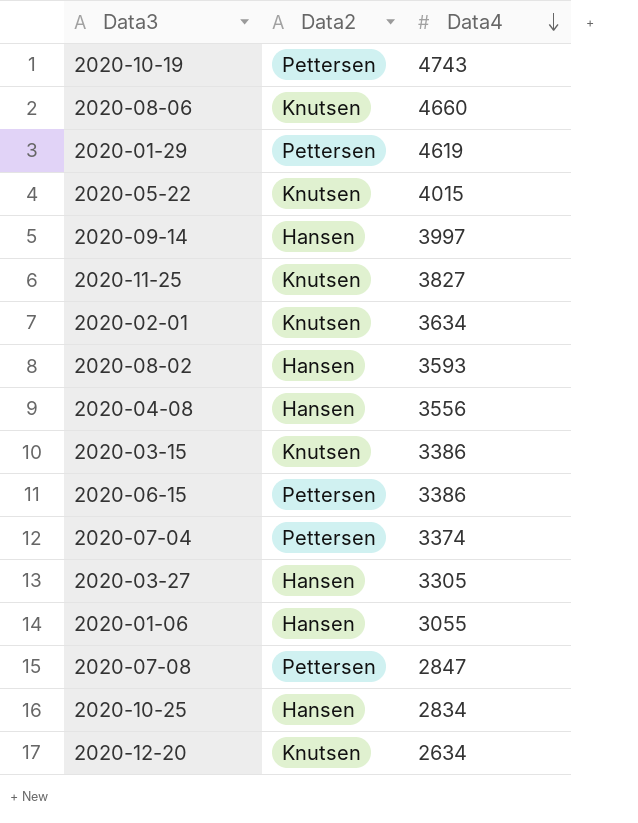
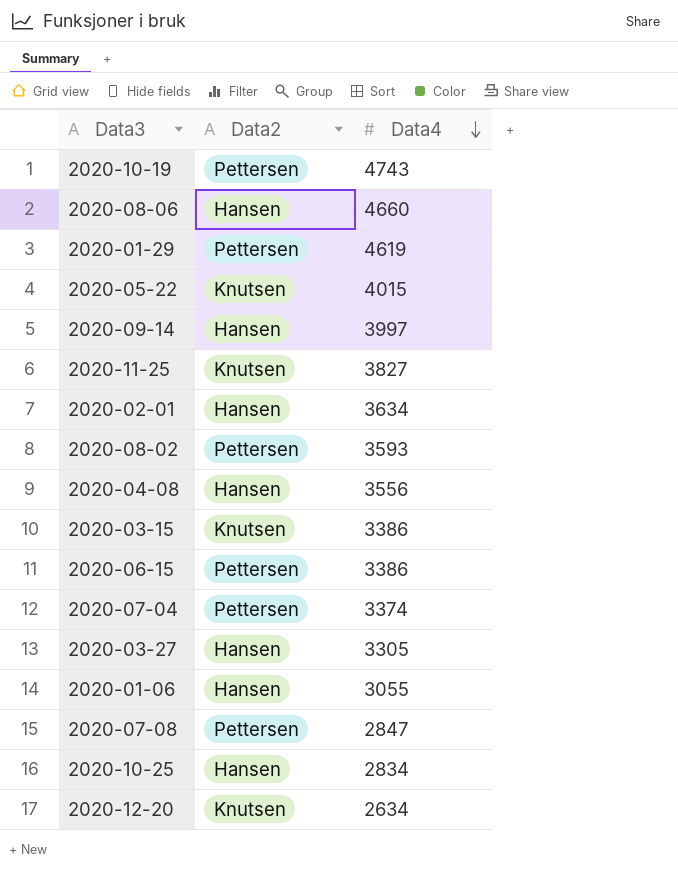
2020-08-06 | Data2: Knutsen -> Hansen
2020-02-01 | Data2: Knutsen -> Hansen
2020-08-02 | Data2: Hansen -> Pettersen

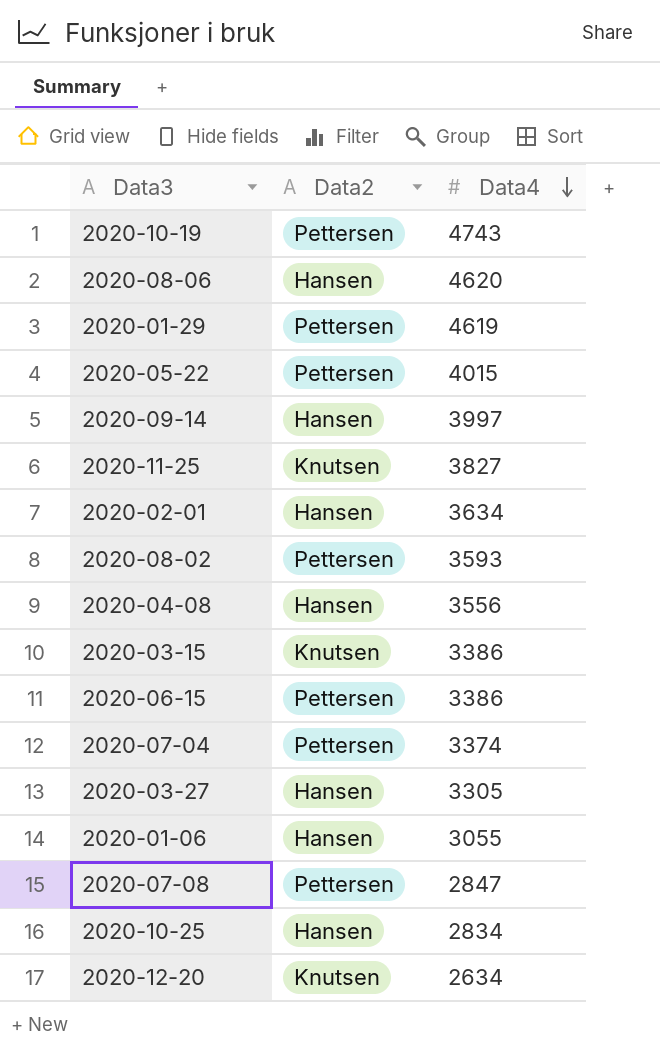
2020-08-06 | Data4: 4660 -> 4620
2020-05-22 | Data2: Knutsen -> Pettersen

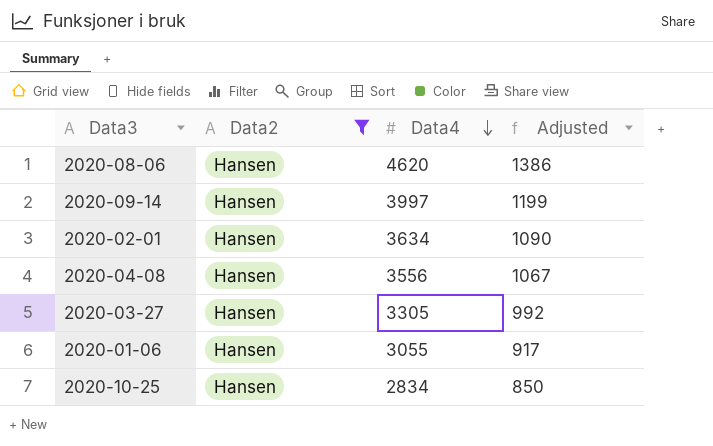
filter: none -> Data2 = Hansen
column Adjusted | formula: none -> [Data4] * 0.3

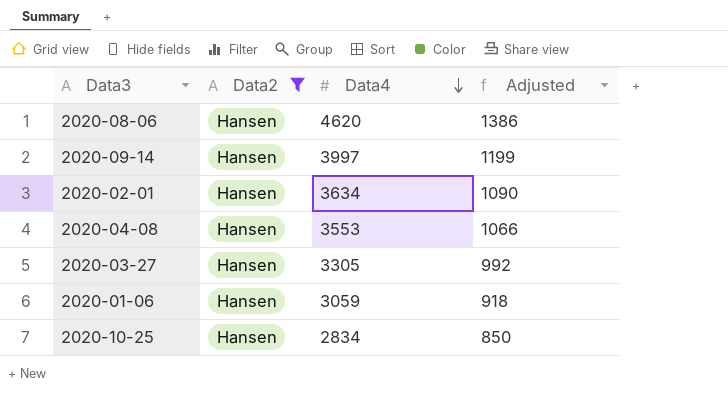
2020-04-08 | Data4: 3556 -> 3553
2020-04-08 | Adjusted: 1067 -> 1066
2020-01-06 | Data4: 3055 -> 3059
2020-01-06 | Adjusted: 917 -> 918

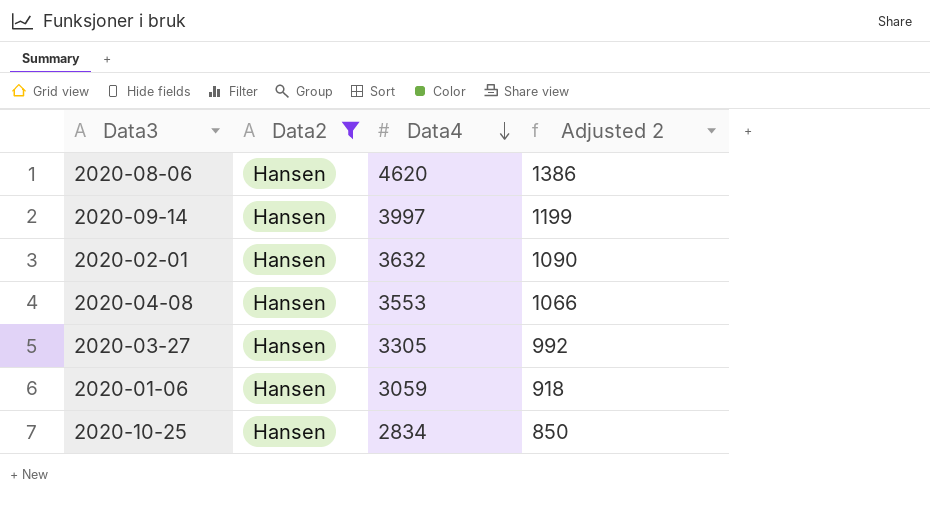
column name: Adjusted -> Adjusted 2
2020-02-01 | Data4: 3634 -> 3632

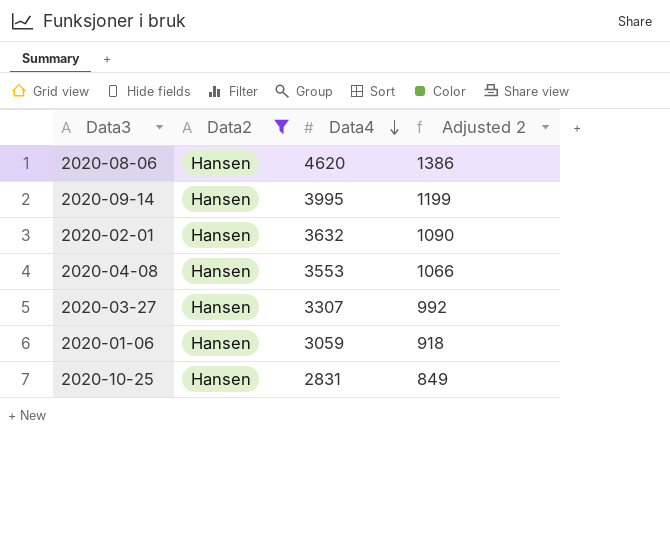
2020-09-14 | Data4: 3997 -> 3995
2020-03-27 | Data4: 3305 -> 3307
2020-10-25 | Data4: 2834 -> 2831
2020-10-25 | Adjusted 2: 850 -> 849

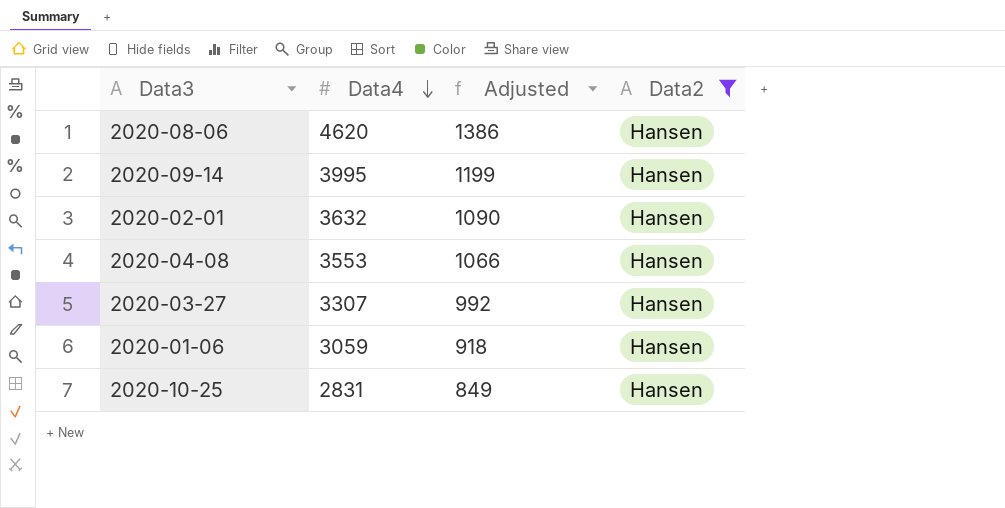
column name: Adjusted 2 -> Adjusted
column Data2 | position: 2 -> 4

